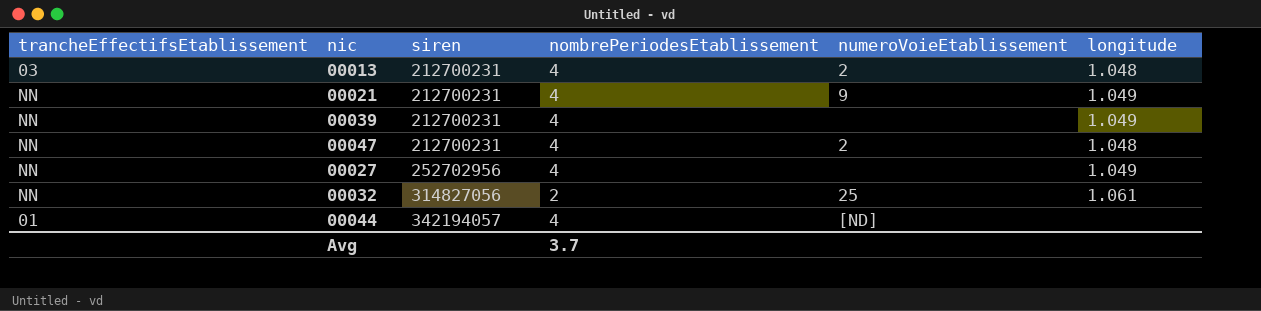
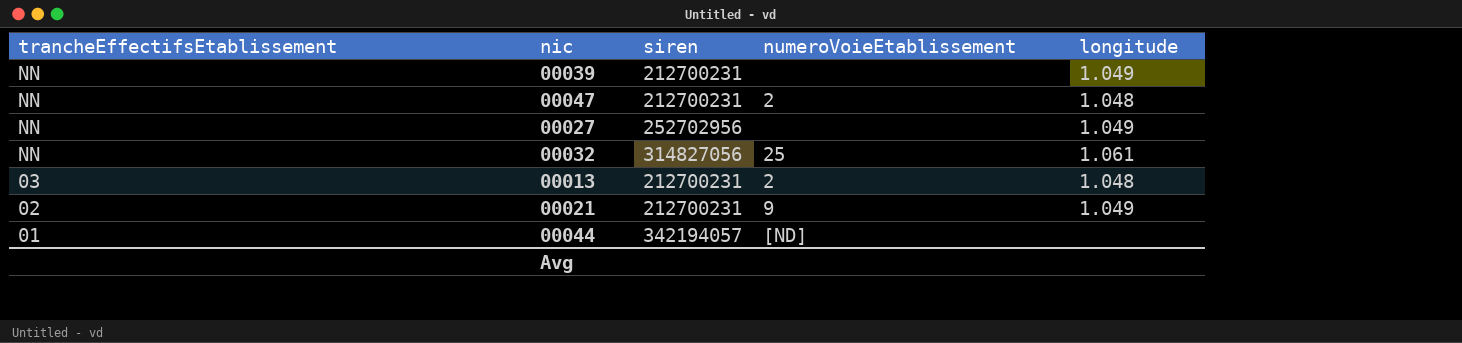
row order: siren ascending -> trancheEffectifsEtablissement descending
column nombrePeriodesEtablissement | position: 4 -> none
00021 | trancheEffectifsEtablissement: NN -> 02

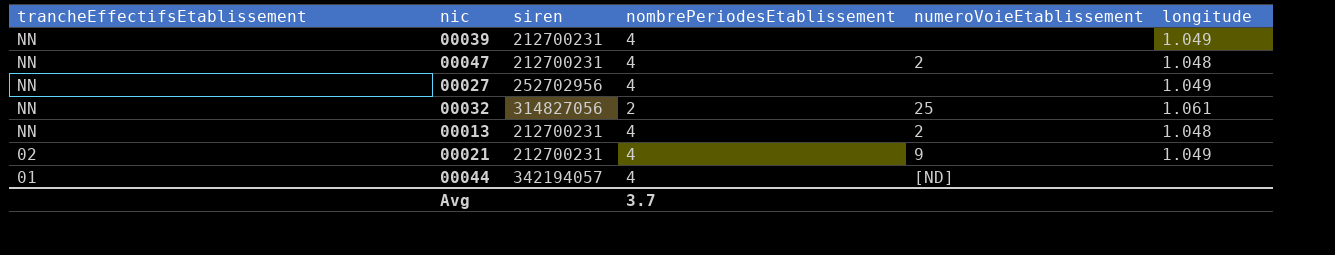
column nombrePeriodesEtablissement | position: none -> 4
00013 | trancheEffectifsEtablissement: 03 -> NN

